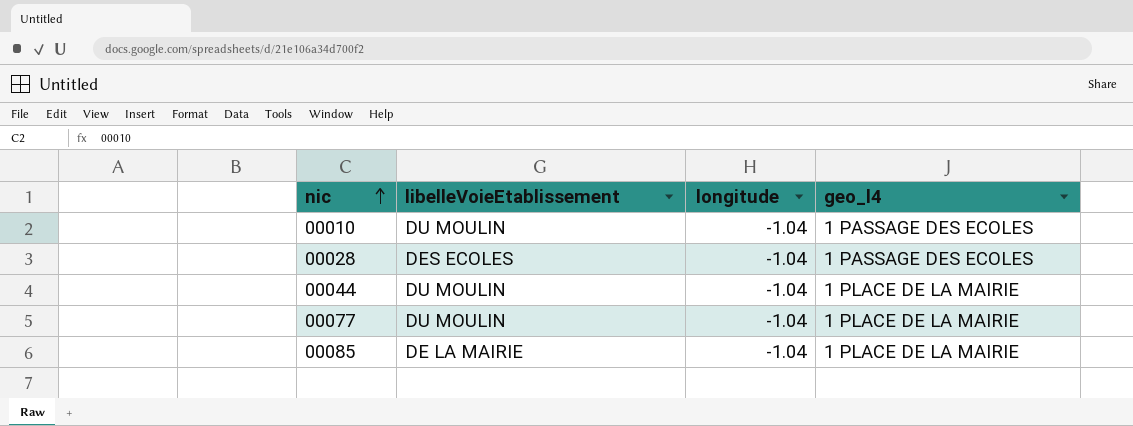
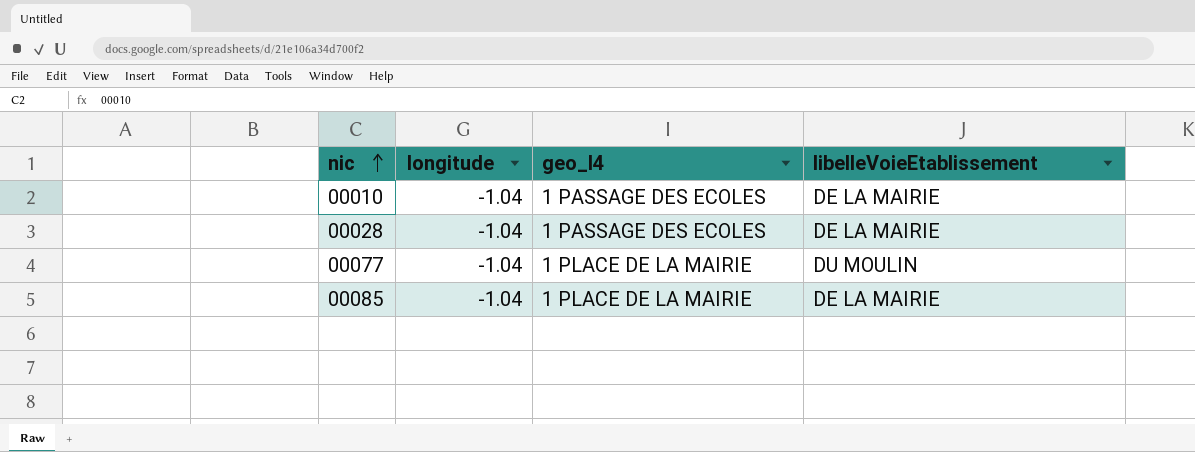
column libelleVoieEtablissement | position: 2 -> 4
row 00044: DU MOULIN | -1.04 | 1 PLACE DE LA MAIRIE -> none
00010 | libelleVoieEtablissement: DU MOULIN -> DE LA MAIRIE
00028 | libelleVoieEtablissement: DES ECOLES -> DE LA MAIRIE

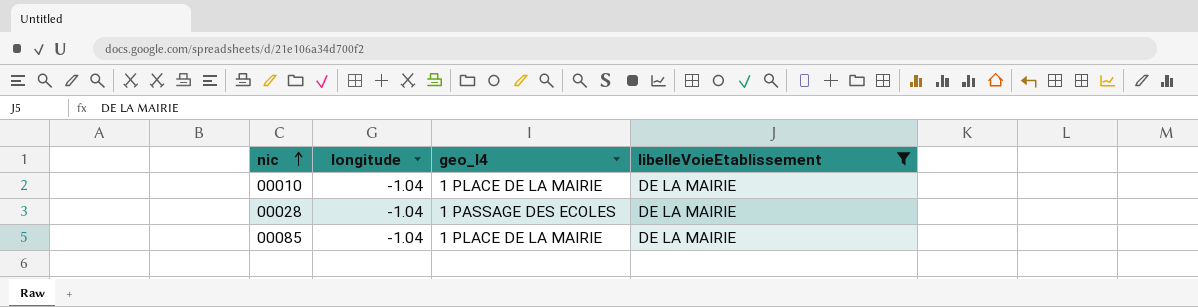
filter: none -> libelleVoieEtablissement = DE LA MAIRIE
00010 | geo_l4: 1 PASSAGE DES ECOLES -> 1 PLACE DE LA MAIRIE

